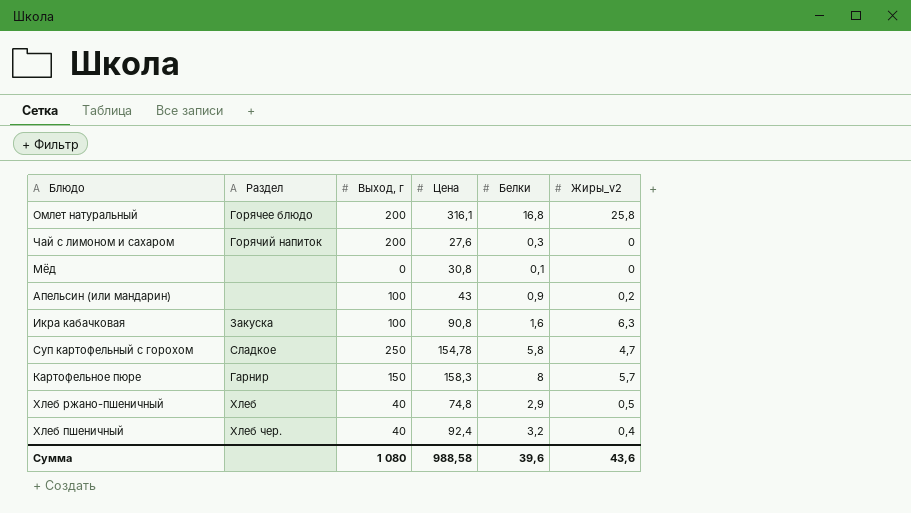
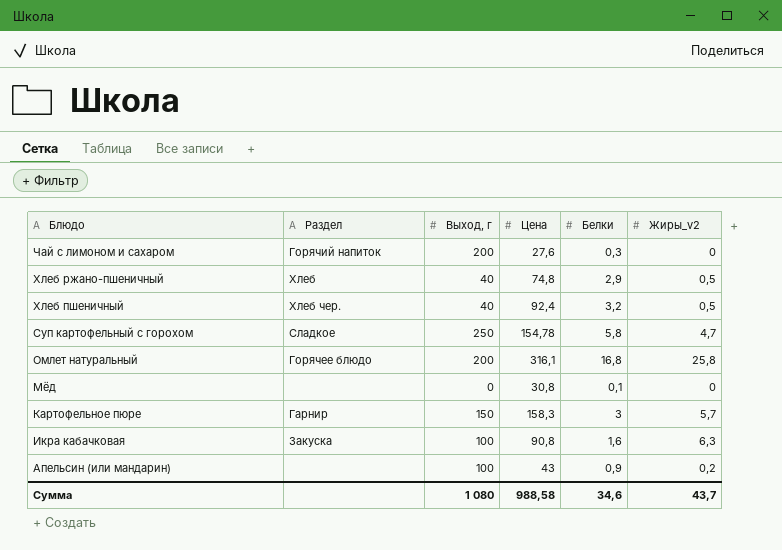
row order: none -> Блюдо descending
Хлеб пшеничный | Жиры_v2: 0,4 -> 0,5
Картофельное пюре | Белки: 8 -> 3
Сумма | Белки: 39,6 -> 34,6
Сумма | Жиры_v2: 43,6 -> 43,7

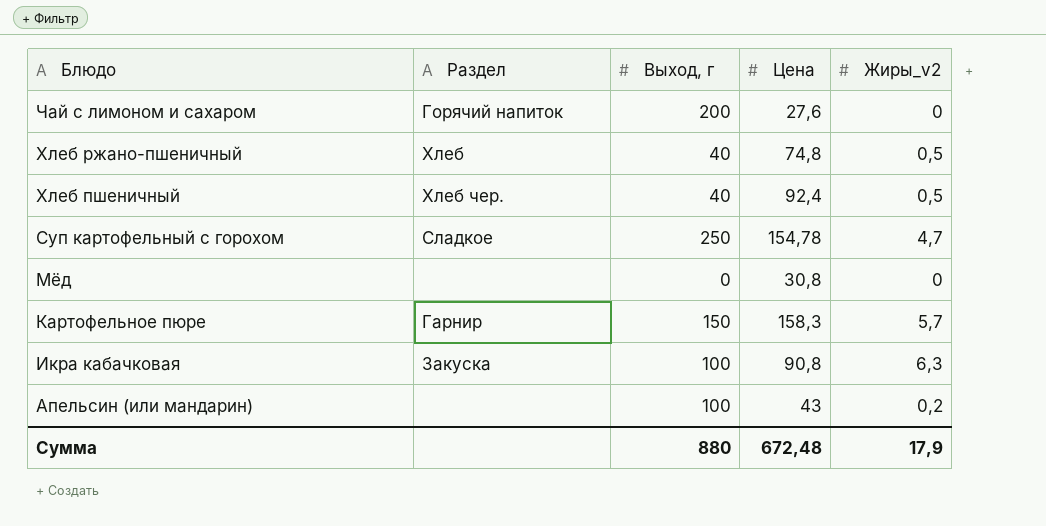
column Белки | position: 5 -> none
row Омлет натуральный: Горячее блюдо | 200 | 316,1 | 16,8 | 25,8 -> none
Сумма | Выход, г: 1 080 -> 880
Сумма | Цена: 988,58 -> 672,48
Сумма | Жиры_v2: 43,7 -> 17,9

